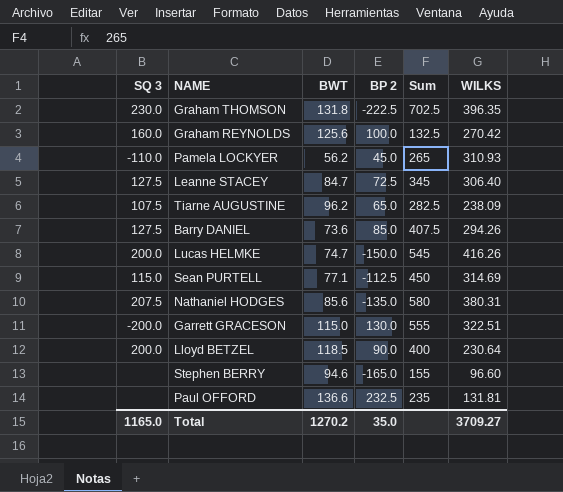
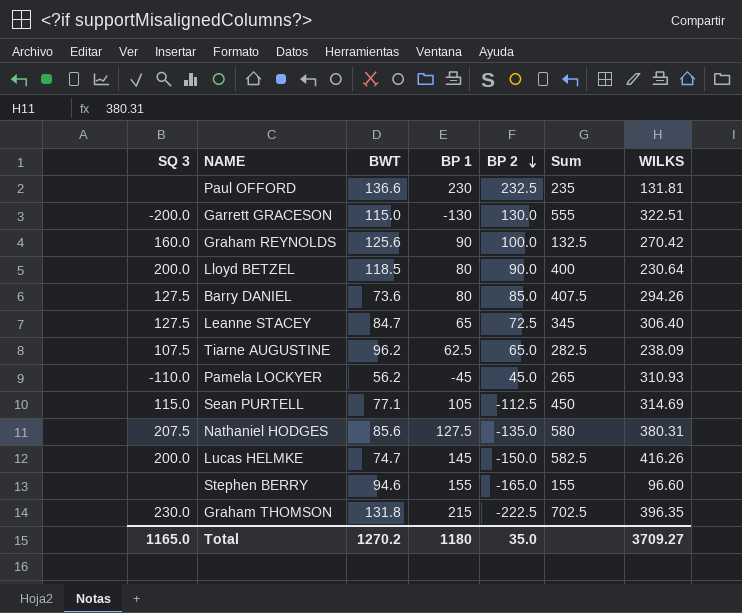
row order: none -> BP 2 descending
column BP 1 | position: none -> 4
Lucas HELMKE | Sum: 545 -> 582.5

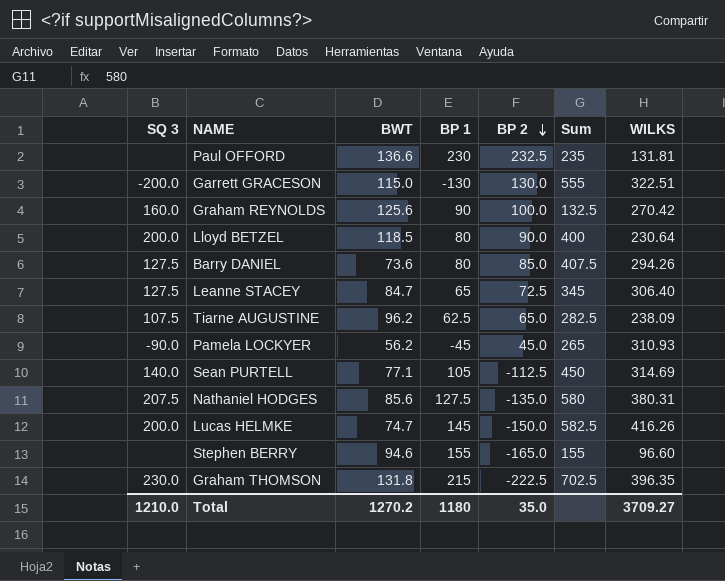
Pamela LOCKYER | SQ 3: -110.0 -> -90.0
Sean PURTELL | SQ 3: 115.0 -> 140.0
Total | SQ 3: 1165.0 -> 1210.0

